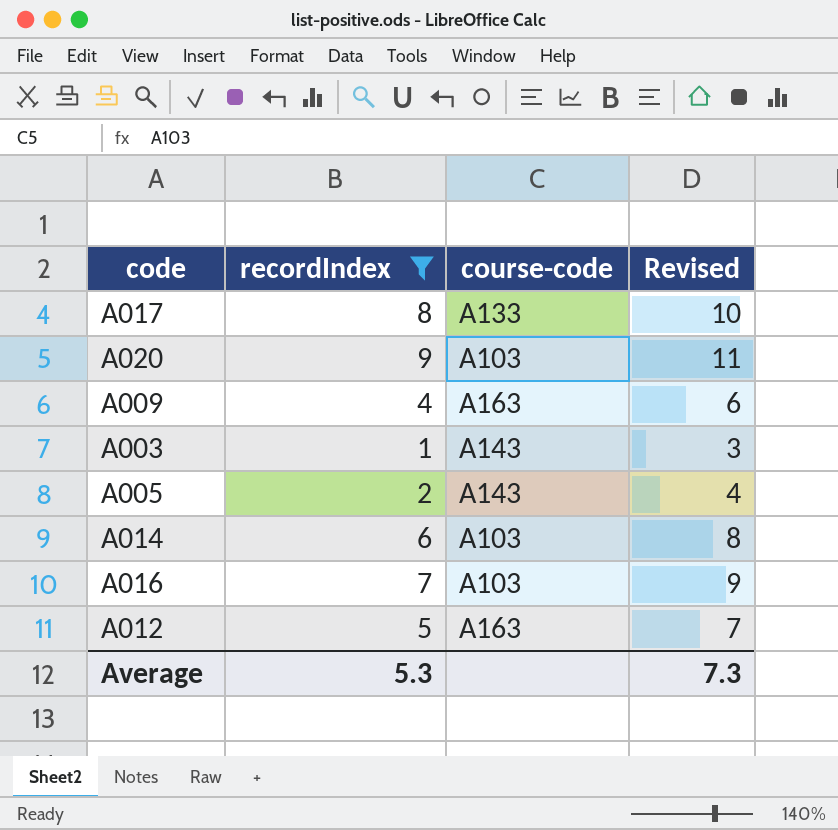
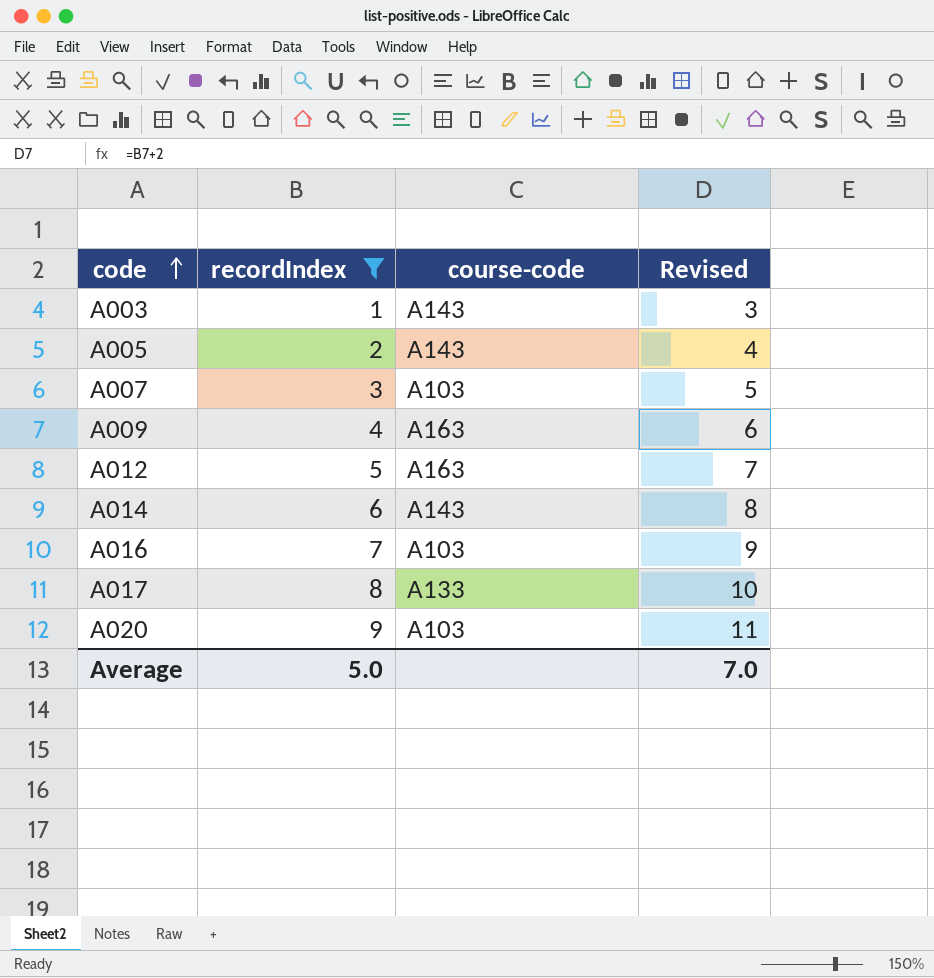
row order: none -> code ascending
row A007: none -> 3 | A103 | 5
A014 | course-code: A103 -> A143
Average | recordIndex: 5.3 -> 5.0
Average | Revised: 7.3 -> 7.0

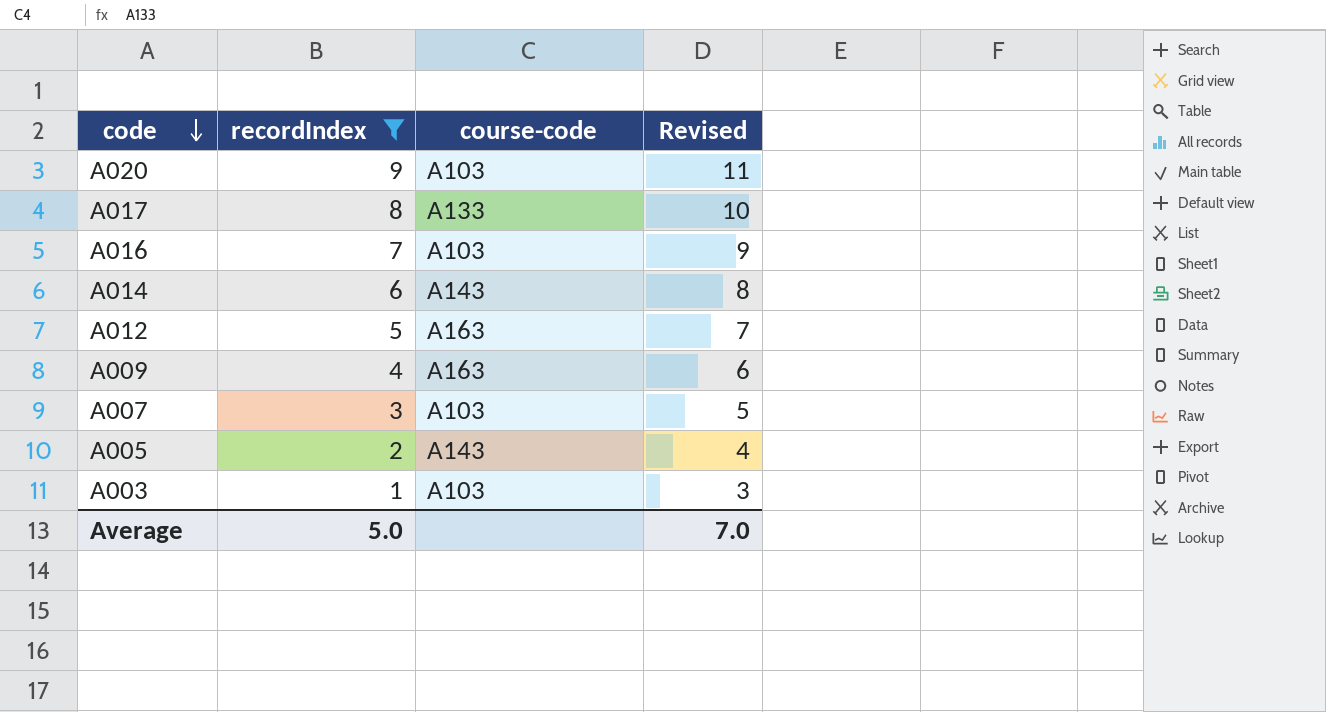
row order: code ascending -> code descending
A003 | course-code: A143 -> A103

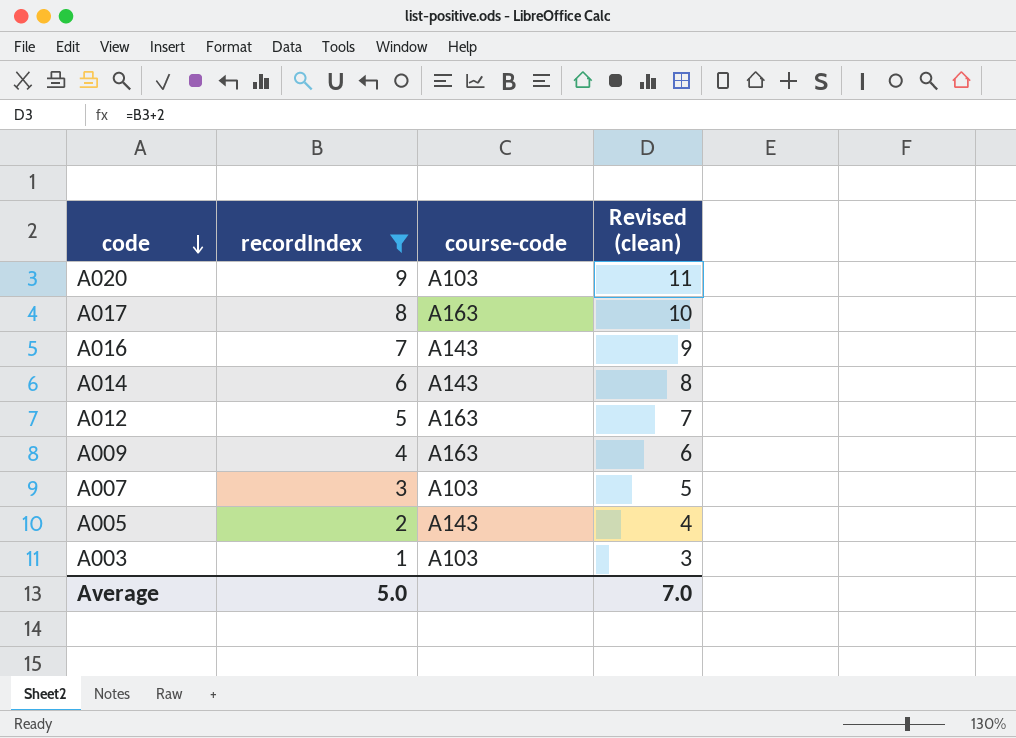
column name: Revised -> Revised (clean)
A017 | course-code: A133 -> A163
A016 | course-code: A103 -> A143

